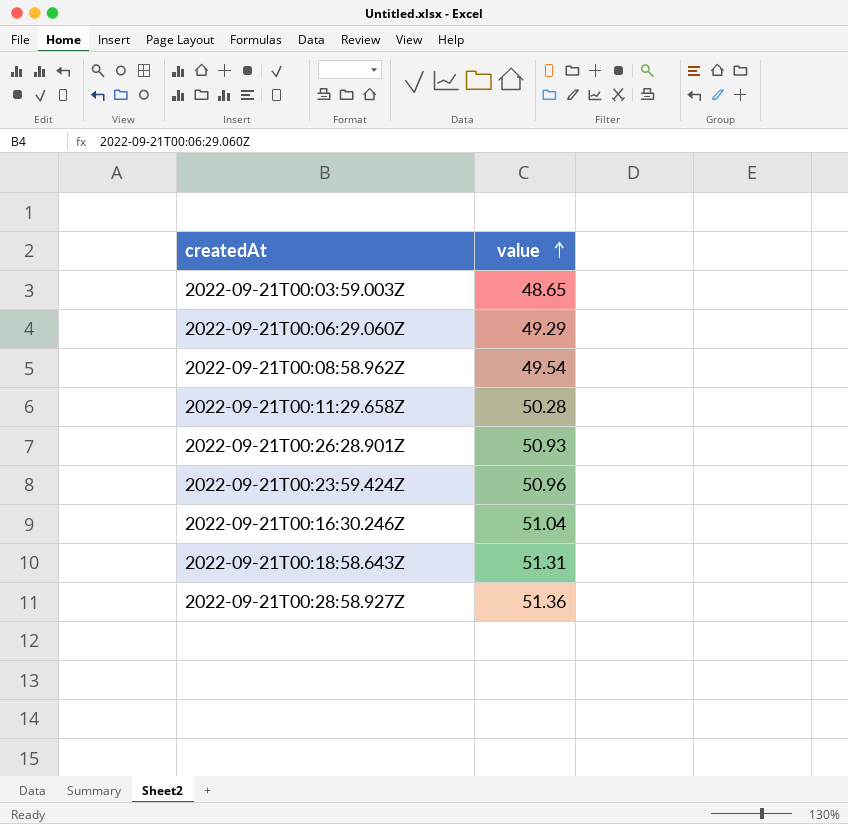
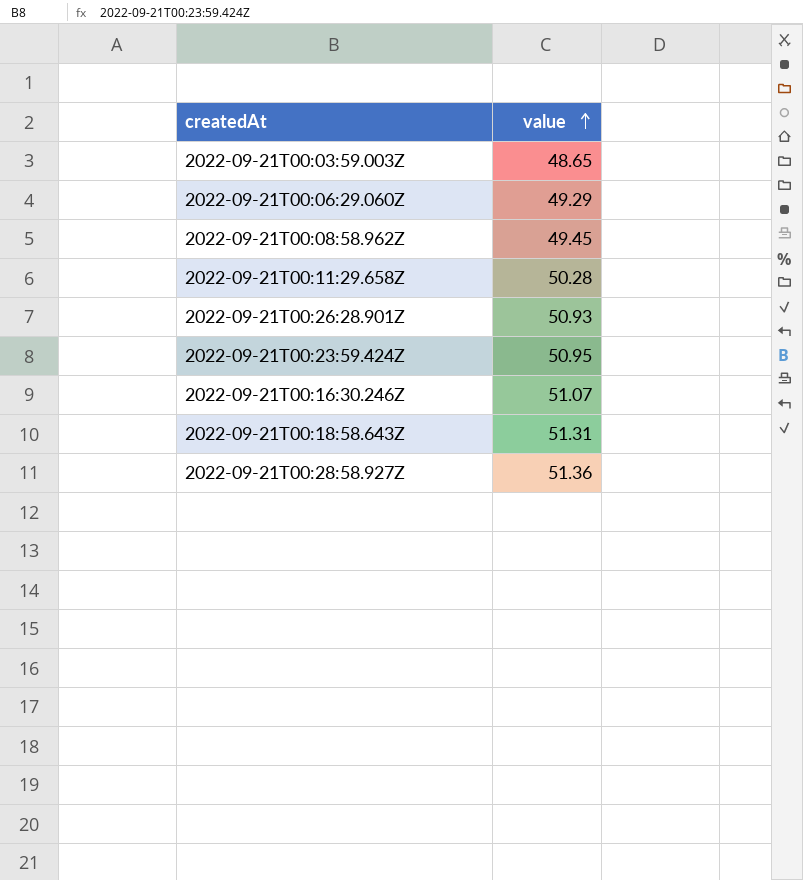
2022-09-21T00:08:58.962Z | value: 49.54 -> 49.45
2022-09-21T00:23:59.424Z | value: 50.96 -> 50.95
2022-09-21T00:16:30.246Z | value: 51.04 -> 51.07

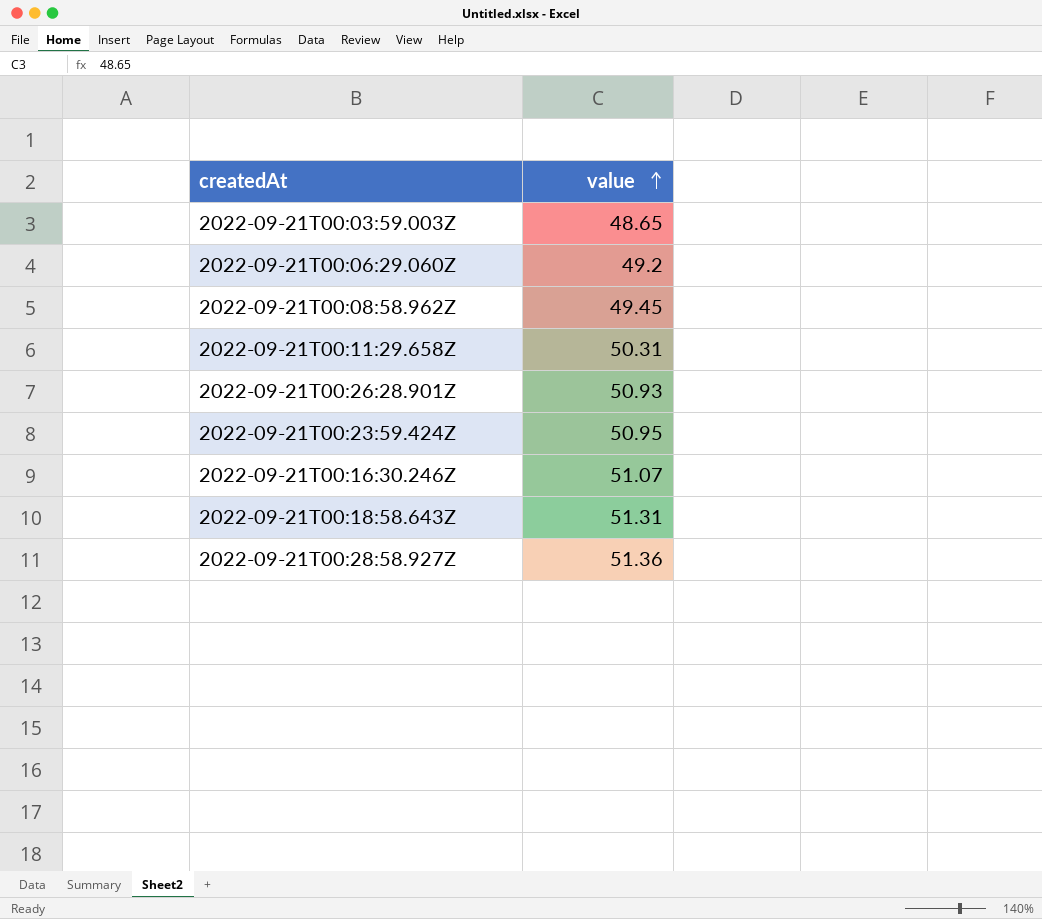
2022-09-21T00:06:29.060Z | value: 49.29 -> 49.2
2022-09-21T00:11:29.658Z | value: 50.28 -> 50.31

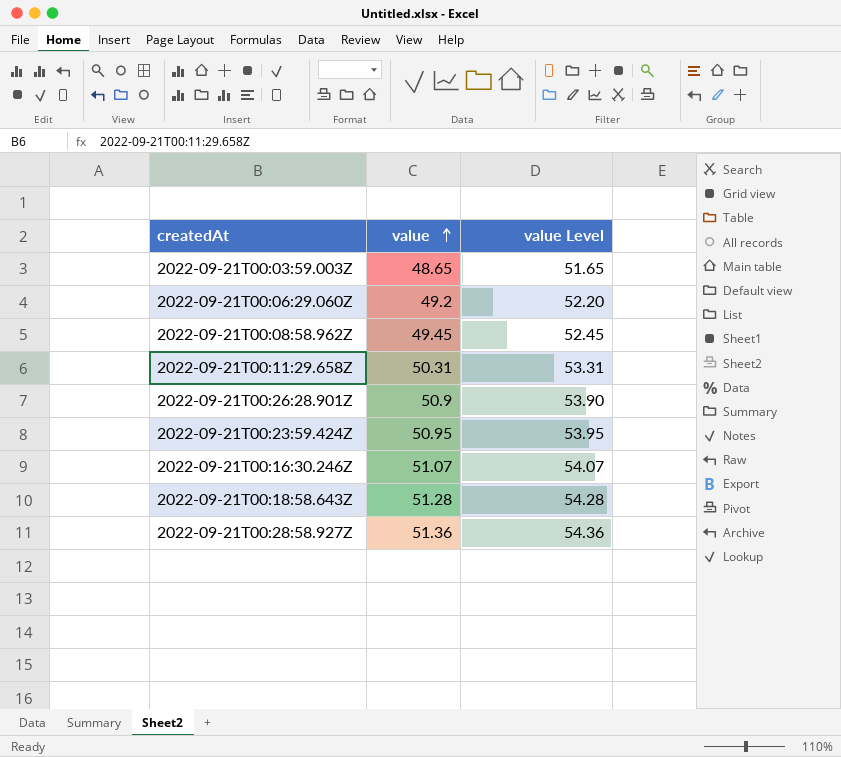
column value Level | formula: none -> [value] + 3
2022-09-21T00:26:28.901Z | value: 50.93 -> 50.9
2022-09-21T00:18:58.643Z | value: 51.31 -> 51.28

